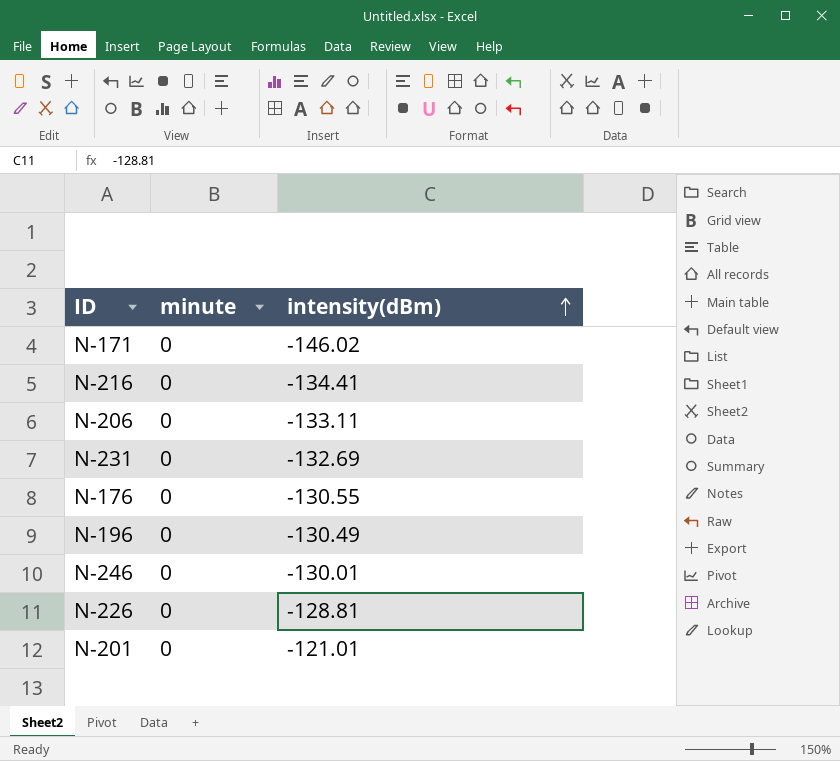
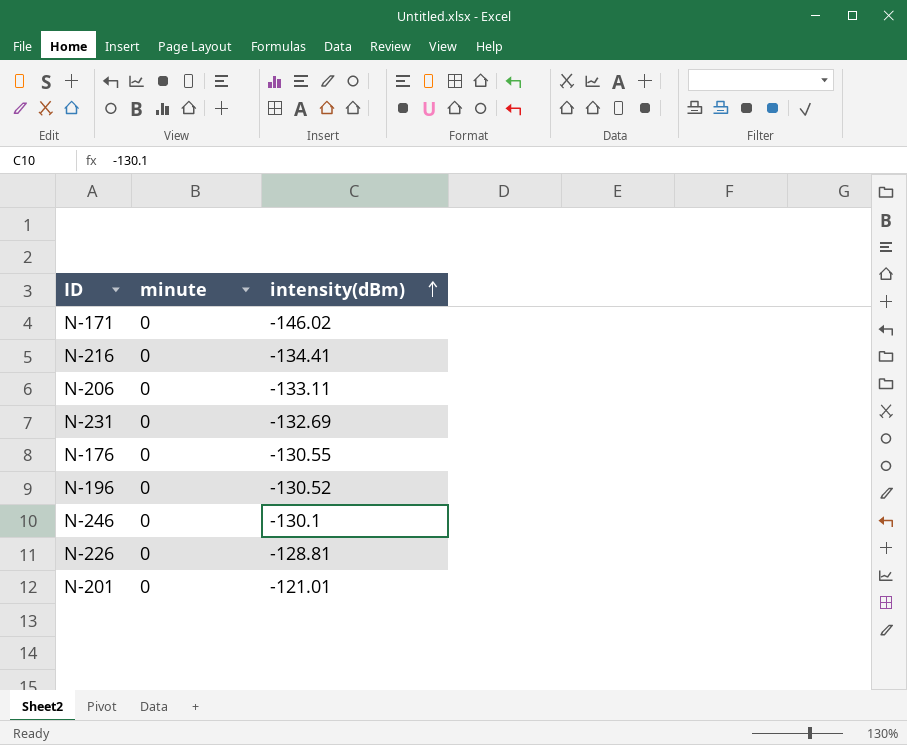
N-196 | intensity(dBm): -130.49 -> -130.52
N-246 | intensity(dBm): -130.01 -> -130.1

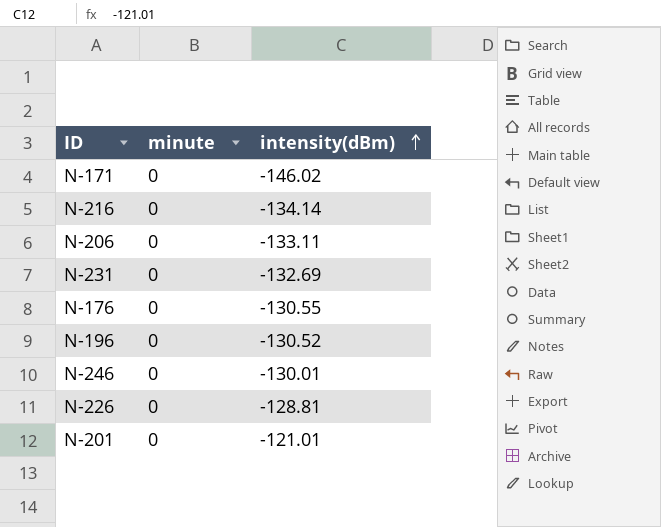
N-216 | intensity(dBm): -134.41 -> -134.14
N-246 | intensity(dBm): -130.1 -> -130.01

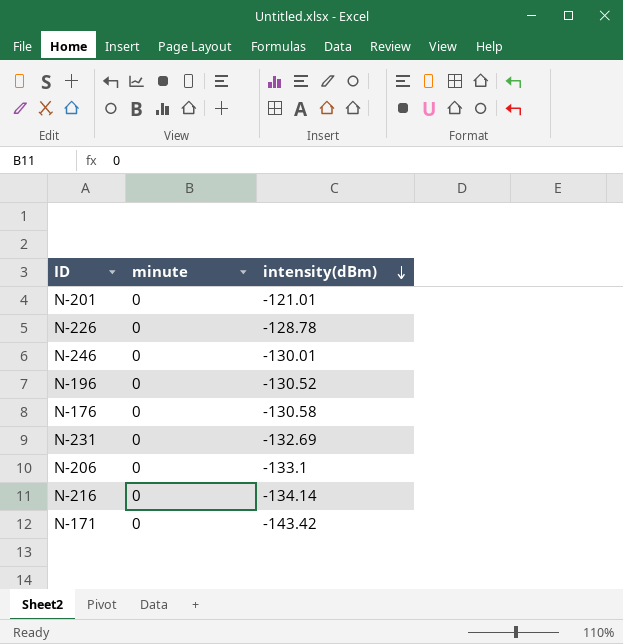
row order: intensity(dBm) ascending -> intensity(dBm) descending
N-226 | intensity(dBm): -128.81 -> -128.78
N-176 | intensity(dBm): -130.55 -> -130.58
N-206 | intensity(dBm): -133.11 -> -133.1
N-171 | intensity(dBm): -146.02 -> -143.42

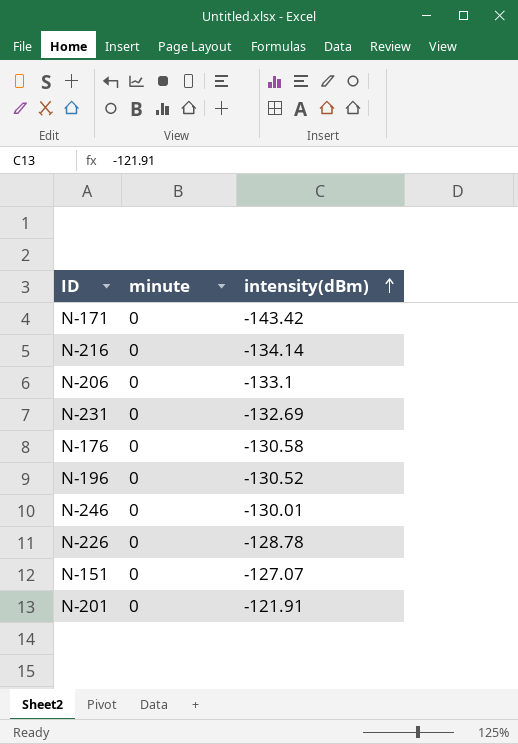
row order: intensity(dBm) descending -> intensity(dBm) ascending
row N-151: none -> 0 | -127.07
N-201 | intensity(dBm): -121.01 -> -121.91

